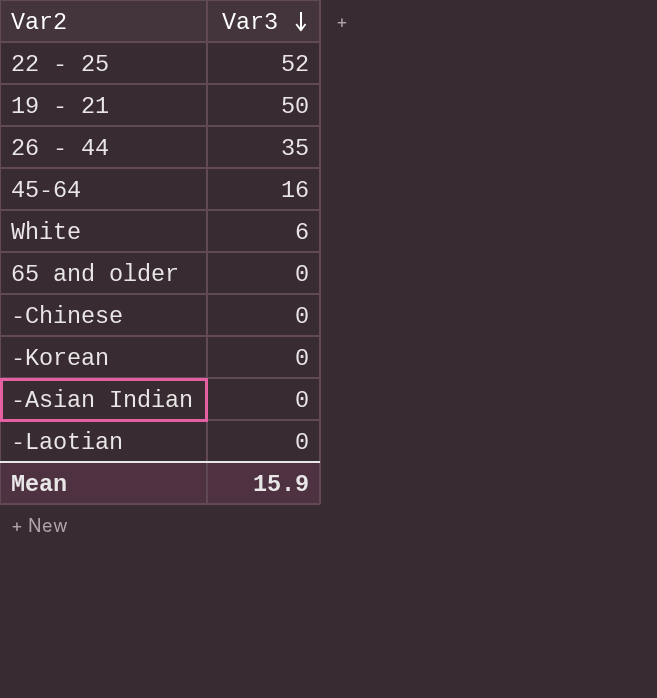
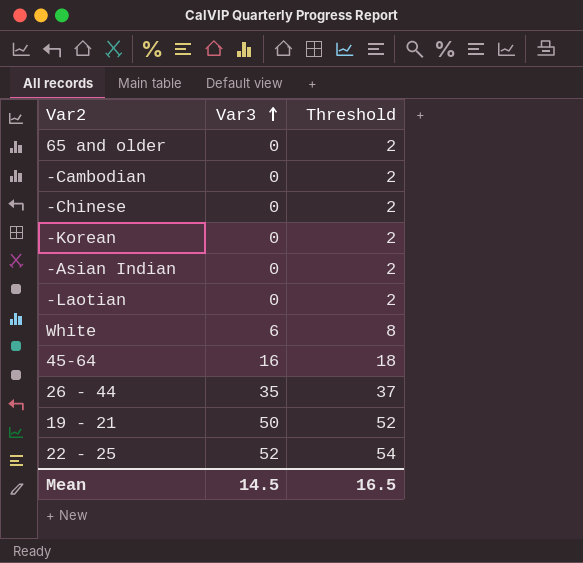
row order: Var3 descending -> Var3 ascending
column Threshold | formula: none -> [Var3] + 2
row -Cambodian: none -> 0 | 2
Mean | Var3: 15.9 -> 14.5

